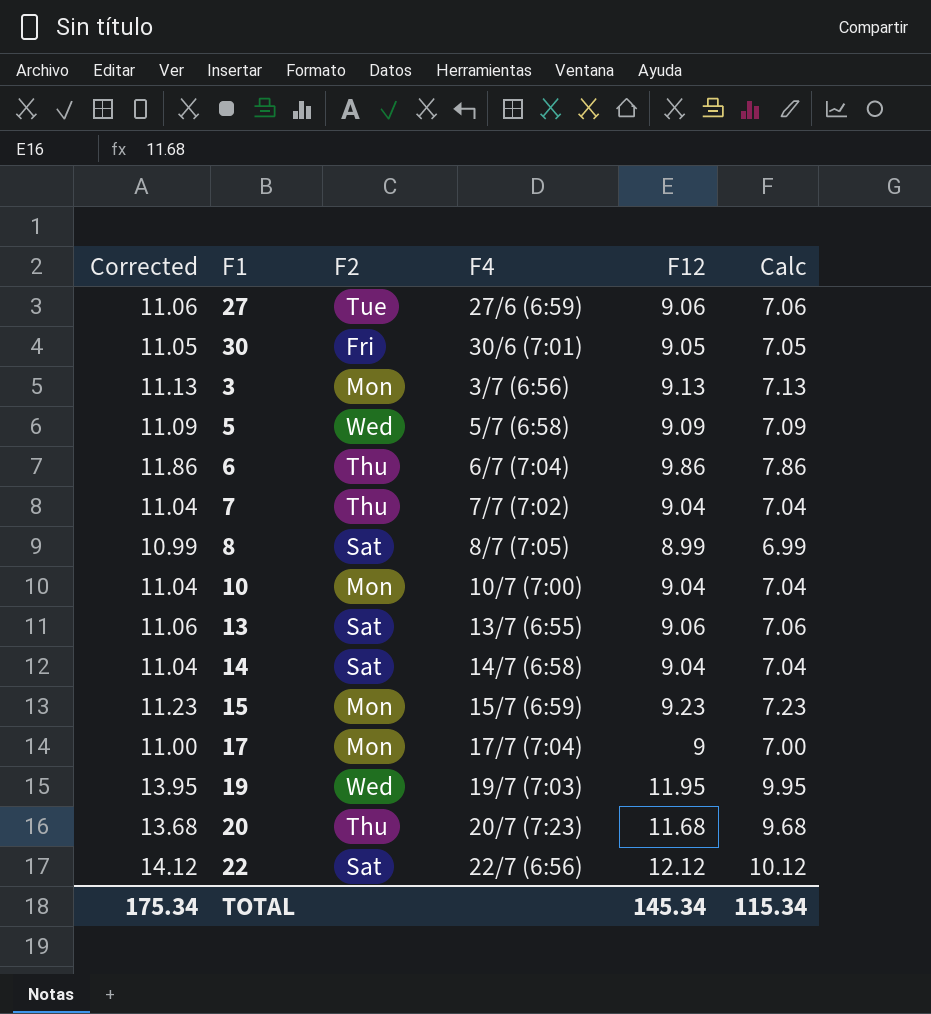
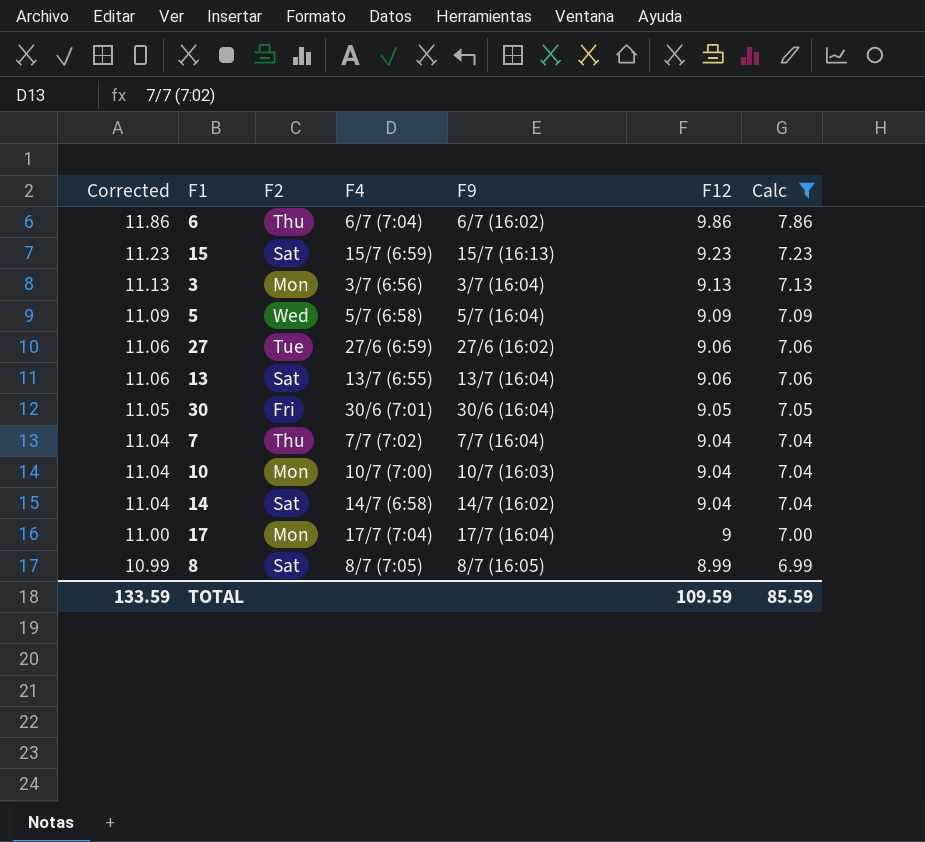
filter: none -> Calc <= 7.86
row order: none -> Corrected descending
column F9 | position: none -> 5
15 | F2: Mon -> Sat
TOTAL | Corrected: 175.34 -> 133.59
TOTAL | F12: 145.34 -> 109.59
TOTAL | Calc: 115.34 -> 85.59

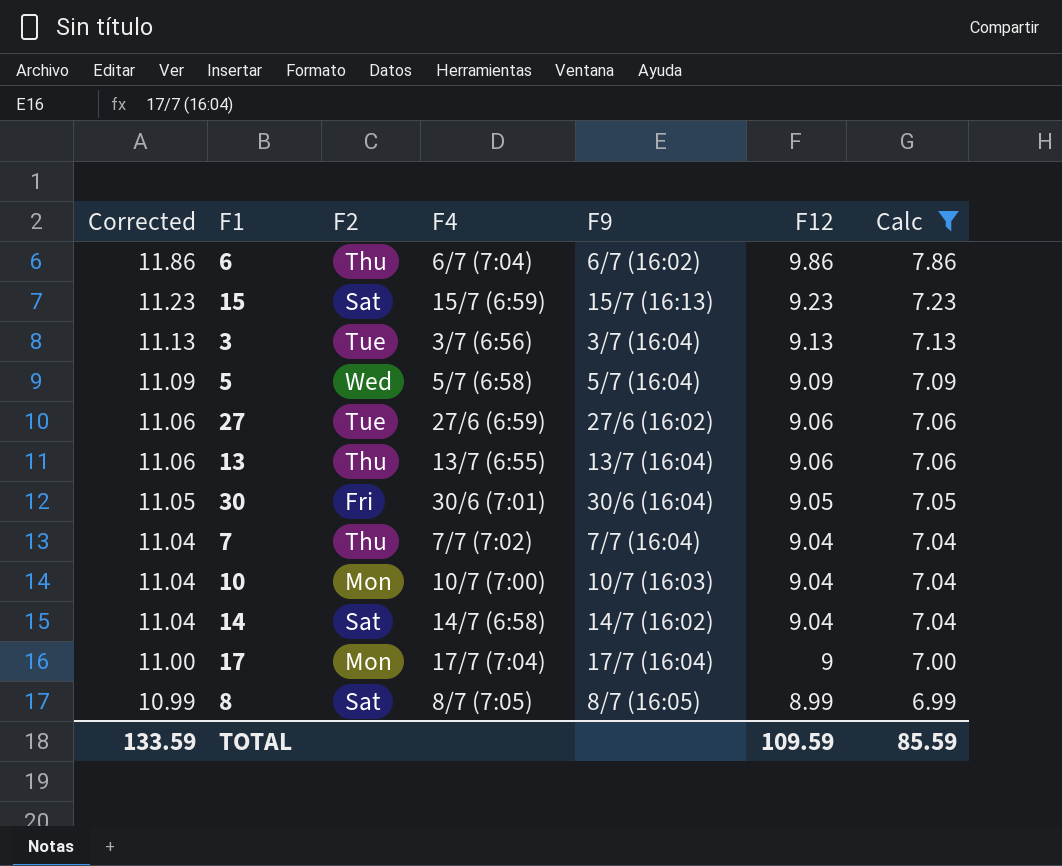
3 | F2: Mon -> Tue
13 | F2: Sat -> Thu

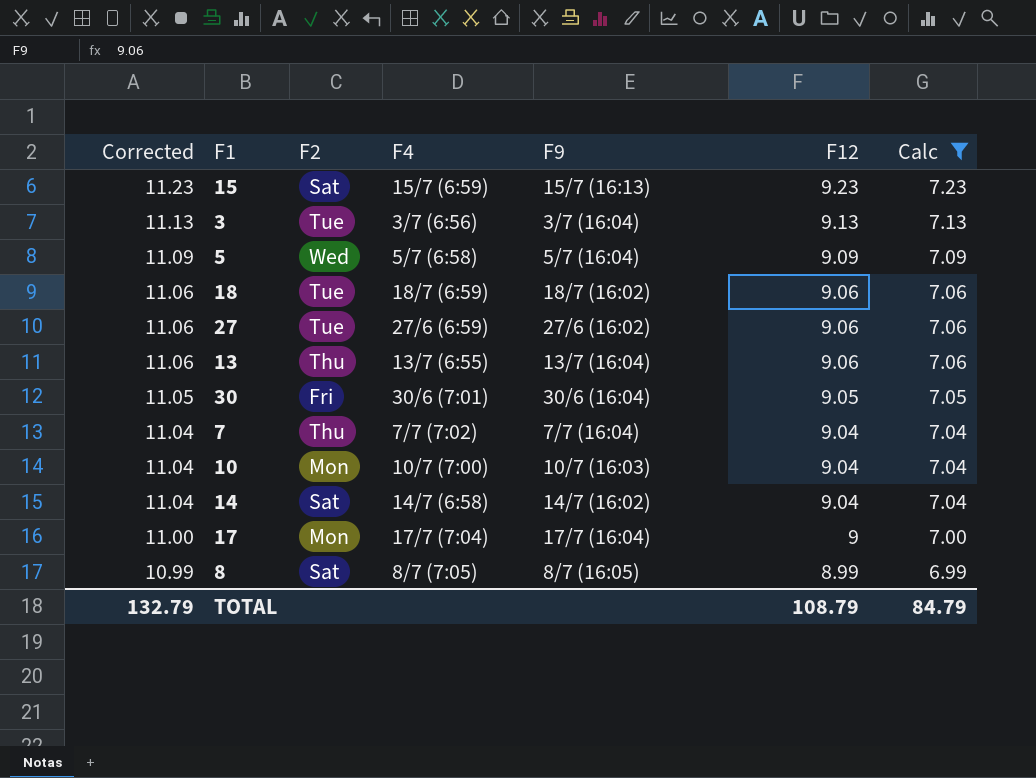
row 6: 11.86 | Thu | 6/7 (7:04) | 6/7 (16:02) | 9.86 | 7.86 -> none
row 18: none -> 11.06 | Tue | 18/7 (6:59) | 18/7 (16:02) | 9.06 | 7.06
TOTAL | Corrected: 133.59 -> 132.79
TOTAL | F12: 109.59 -> 108.79
TOTAL | Calc: 85.59 -> 84.79

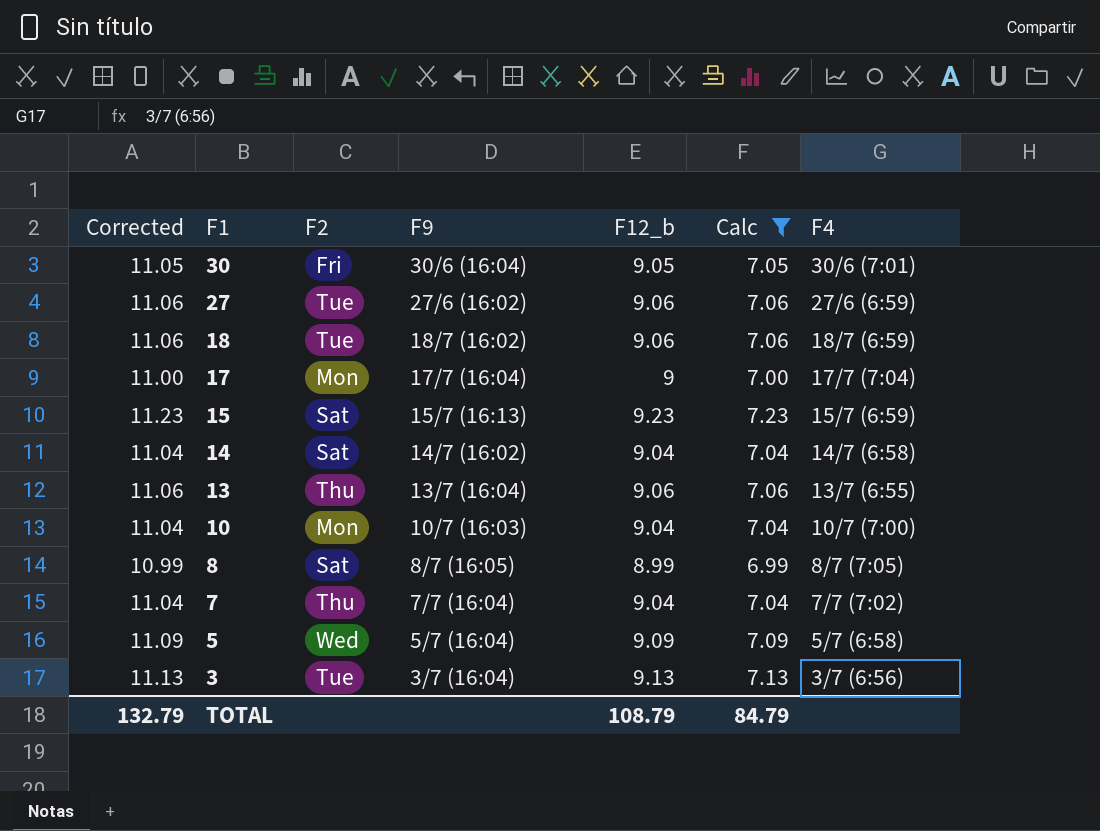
row order: Corrected descending -> F1 descending
column name: F12 -> F12_b
column F4 | position: 4 -> 7

